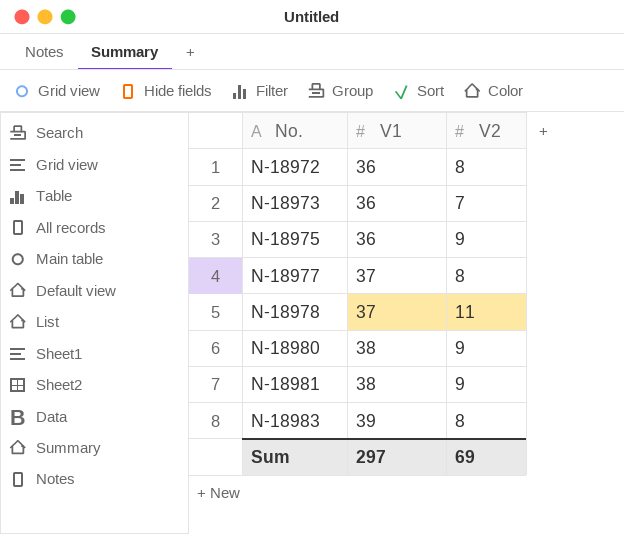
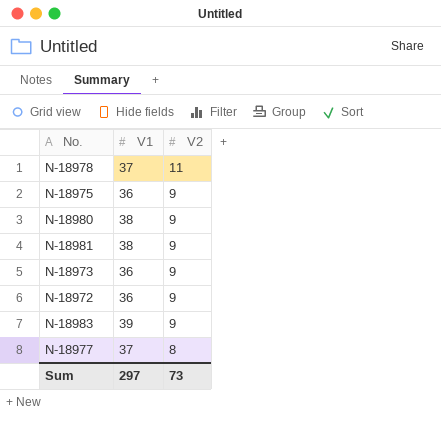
row order: No. ascending -> V2 descending
N-18973 | V2: 7 -> 9
N-18972 | V2: 8 -> 9
N-18983 | V2: 8 -> 9
Sum | V2: 69 -> 73

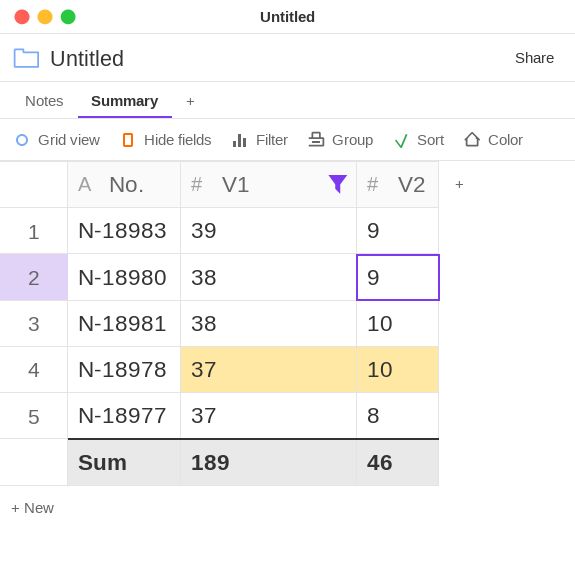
filter: none -> V1 != 36
row order: V2 descending -> V1 descending
N-18981 | V2: 9 -> 10
N-18978 | V2: 11 -> 10
Sum | V1: 297 -> 189
Sum | V2: 73 -> 46

